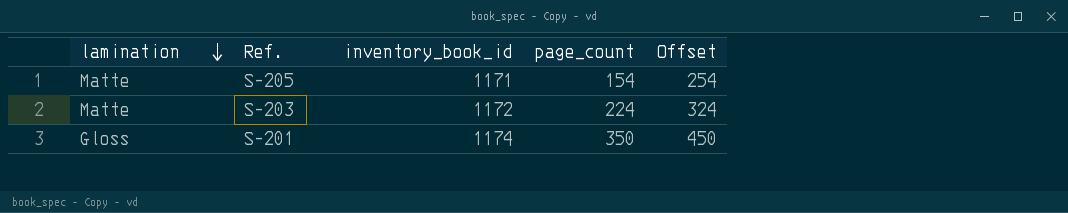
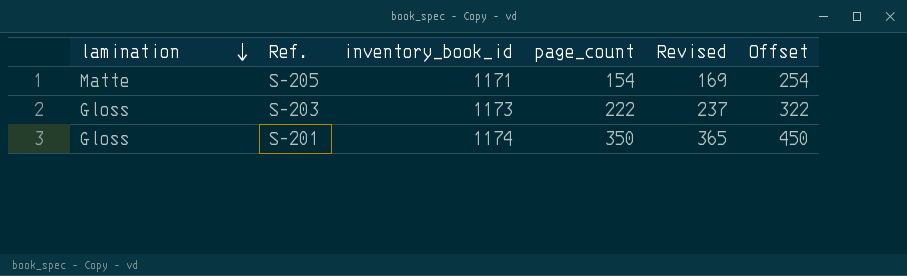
column Revised | formula: none -> [page_count] + 15
S-203 | lamination: Matte -> Gloss
S-203 | inventory_book_id: 1172 -> 1173
S-203 | page_count: 224 -> 222
S-203 | Offset: 324 -> 322

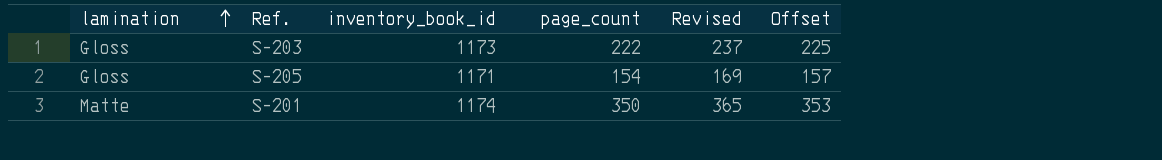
row order: lamination descending -> lamination ascending
column Offset | formula: [page_count] + 100 -> [page_count] + 3
S-205 | lamination: Matte -> Gloss
S-201 | lamination: Gloss -> Matte

